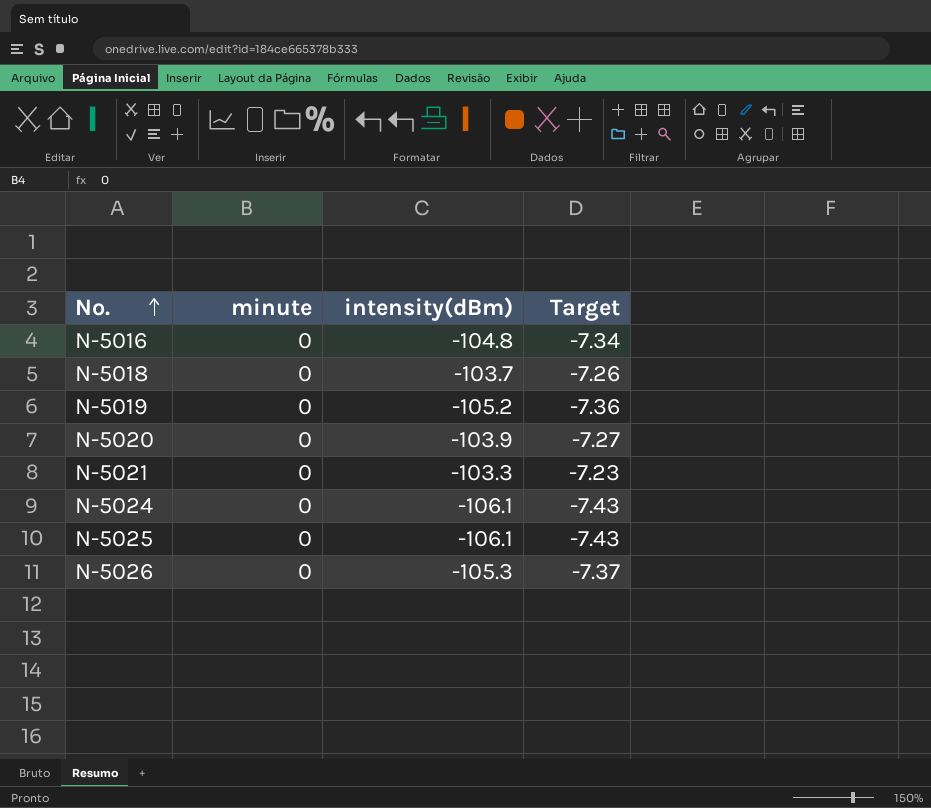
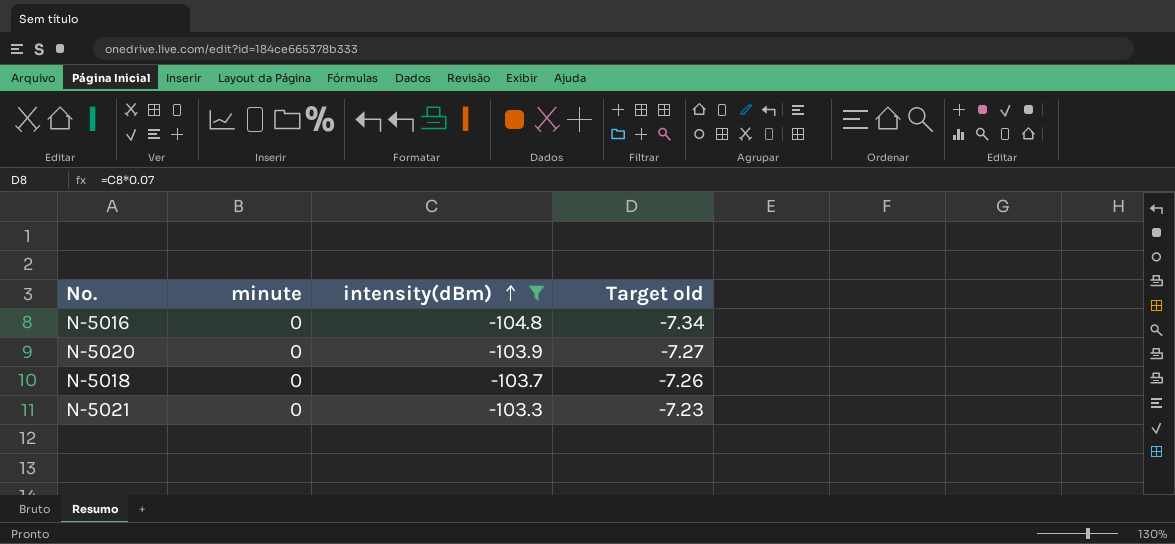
filter: none -> intensity(dBm) >= -104.8
row order: No. ascending -> intensity(dBm) ascending
column name: Target -> Target old

